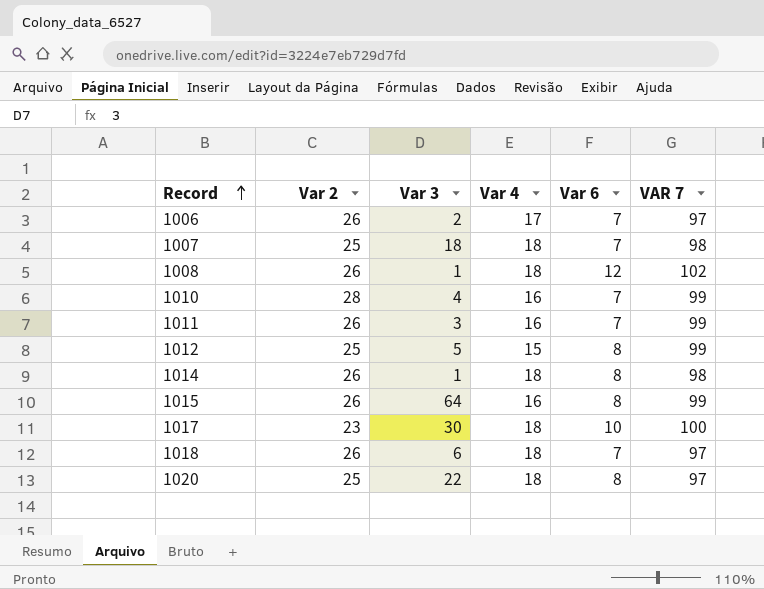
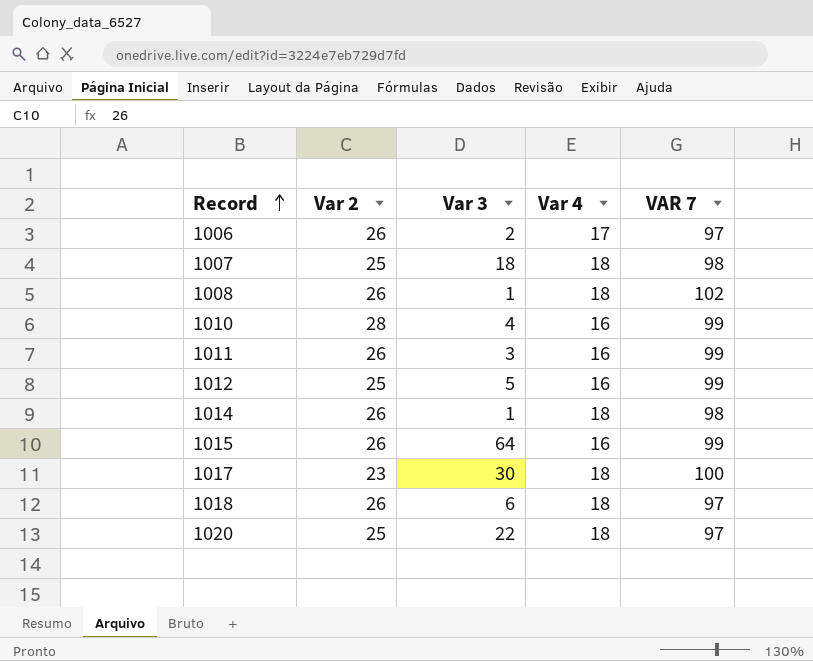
column Var 6 | position: 5 -> none
1012 | Var 4: 15 -> 16

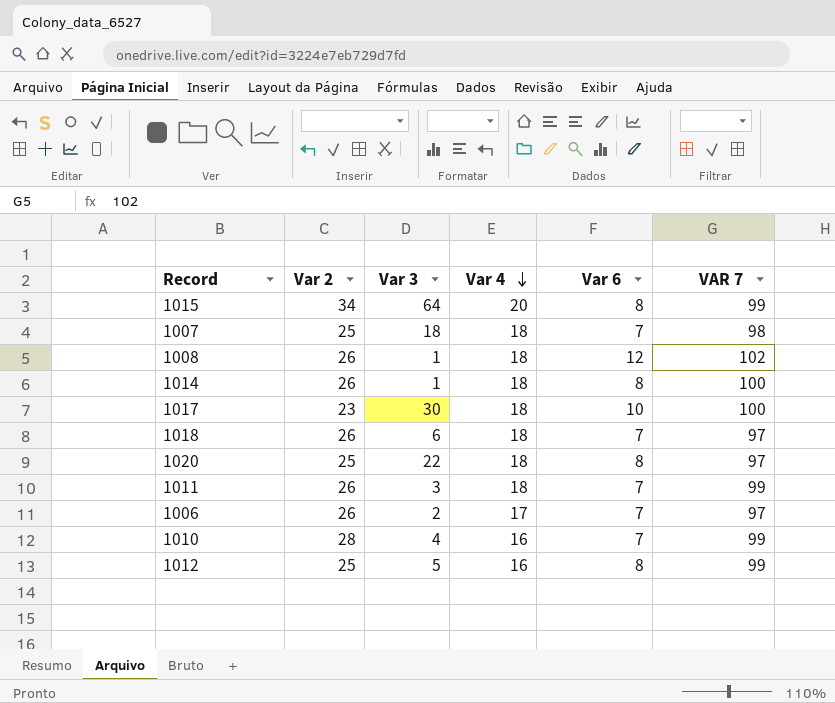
row order: Record ascending -> Var 4 descending
column Var 6 | position: none -> 5
1015 | Var 2: 26 -> 34
1015 | Var 4: 16 -> 20
1014 | VAR 7: 98 -> 100
1011 | Var 4: 16 -> 18

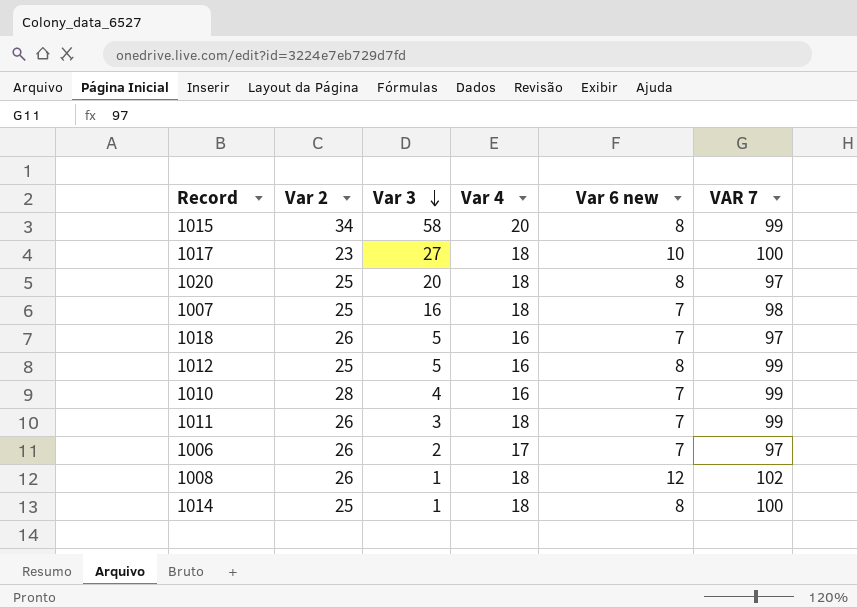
row order: Var 4 descending -> Var 3 descending
column name: Var 6 -> Var 6 new
1015 | Var 3: 64 -> 58
1017 | Var 3: 30 -> 27
1020 | Var 3: 22 -> 20
1007 | Var 3: 18 -> 16
1018 | Var 3: 6 -> 5
1018 | Var 4: 18 -> 16
1014 | Var 2: 26 -> 25

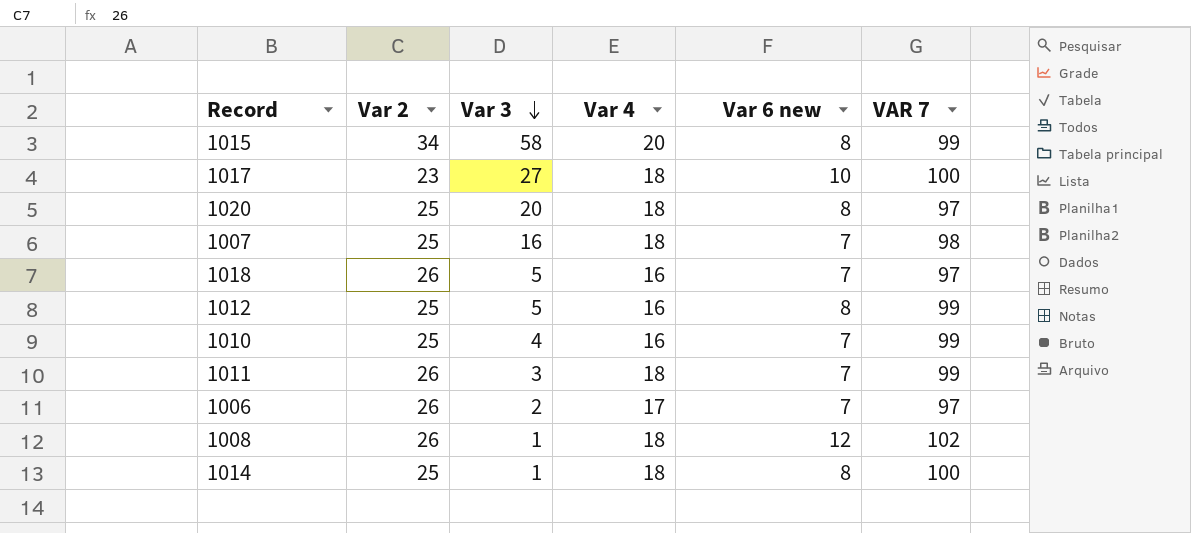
1010 | Var 2: 28 -> 25

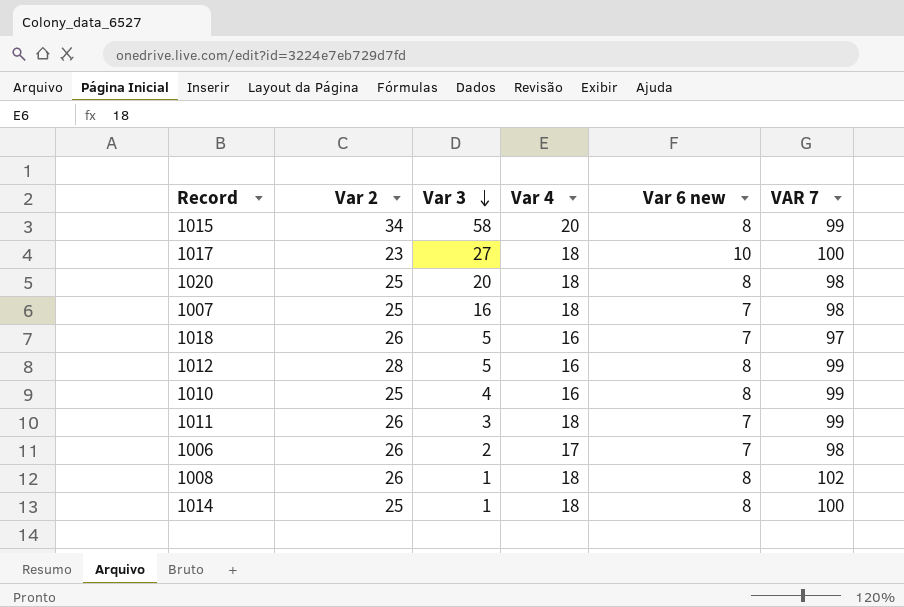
1020 | VAR 7: 97 -> 98
1012 | Var 2: 25 -> 28
1010 | Var 6 new: 7 -> 8
1006 | VAR 7: 97 -> 98
1008 | Var 6 new: 12 -> 8

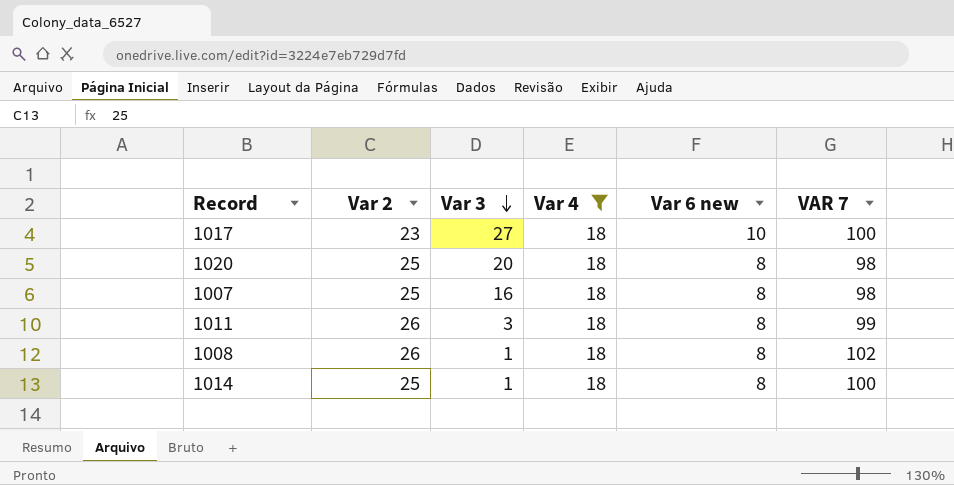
filter: none -> Var 4 = 18
1007 | Var 6 new: 7 -> 8
1011 | Var 6 new: 7 -> 8

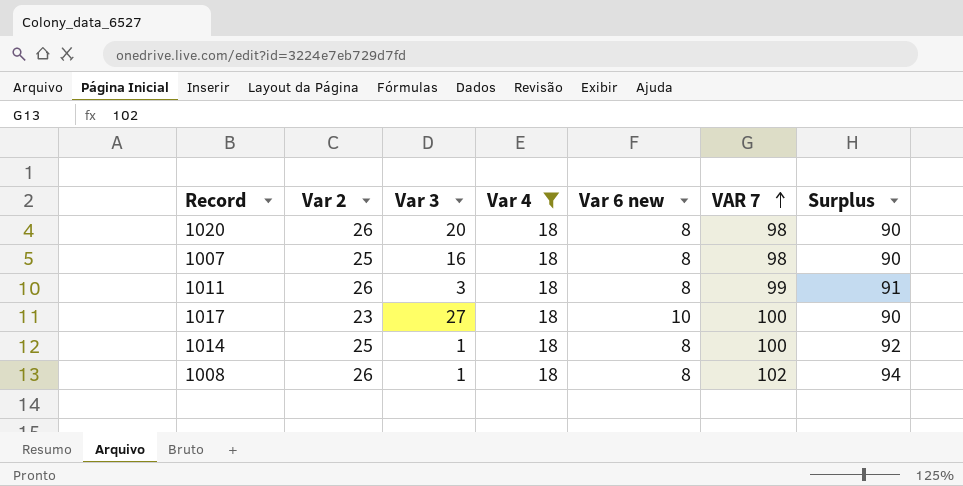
row order: Var 3 descending -> VAR 7 ascending
column Surplus | formula: none -> [VAR 7] - [Var 6 new]
1020 | Var 2: 25 -> 26

